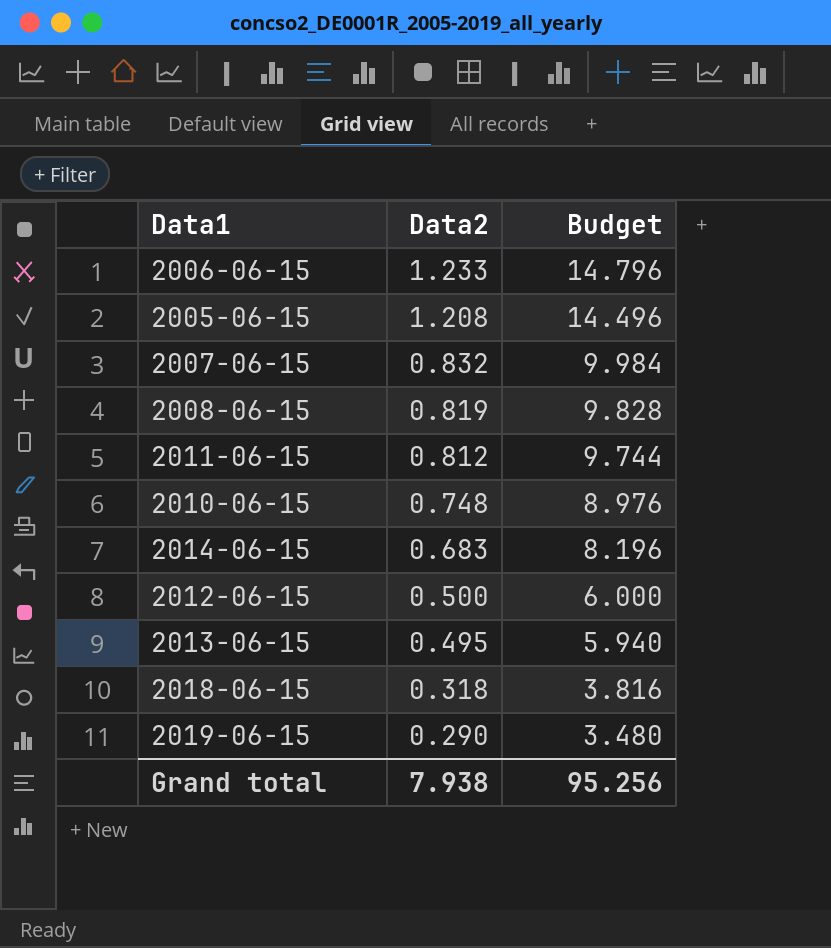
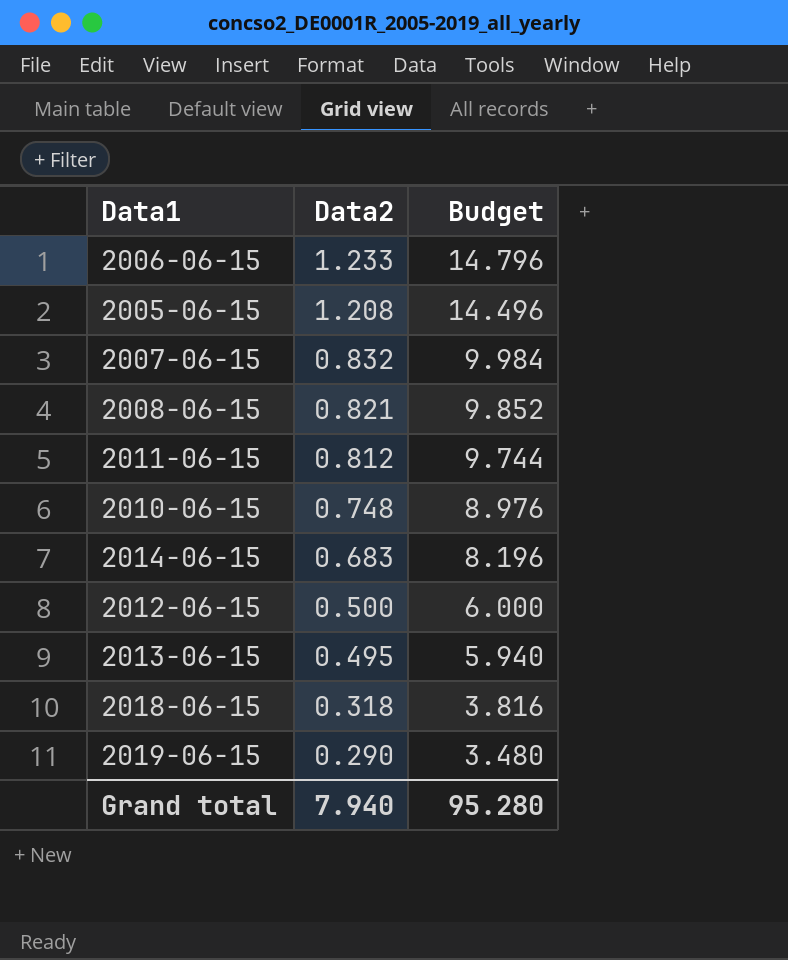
2008-06-15 | Data2: 0.819 -> 0.821
2008-06-15 | Budget: 9.828 -> 9.852
Grand total | Data2: 7.938 -> 7.940
Grand total | Budget: 95.256 -> 95.280

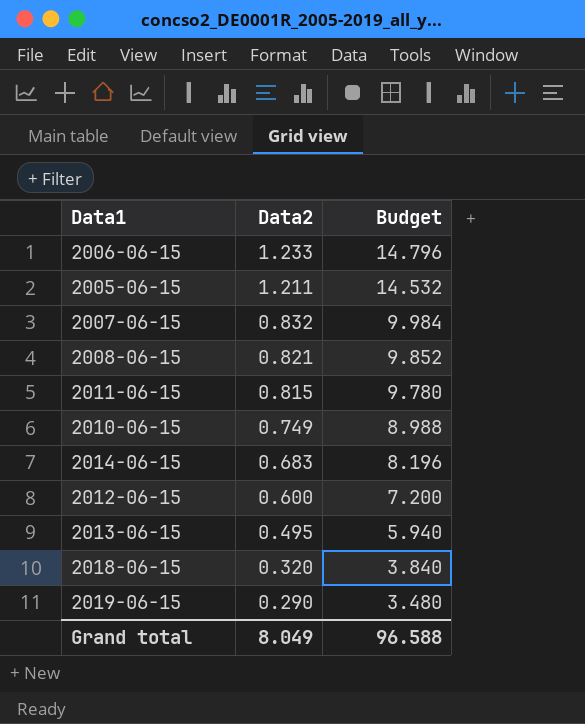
2005-06-15 | Data2: 1.208 -> 1.211
2005-06-15 | Budget: 14.496 -> 14.532
2011-06-15 | Data2: 0.812 -> 0.815
2011-06-15 | Budget: 9.744 -> 9.780
2010-06-15 | Data2: 0.748 -> 0.749
2010-06-15 | Budget: 8.976 -> 8.988
2012-06-15 | Data2: 0.500 -> 0.600
2012-06-15 | Budget: 6.000 -> 7.200
2018-06-15 | Data2: 0.318 -> 0.320
2018-06-15 | Budget: 3.816 -> 3.840
Grand total | Data2: 7.940 -> 8.049
Grand total | Budget: 95.280 -> 96.588

